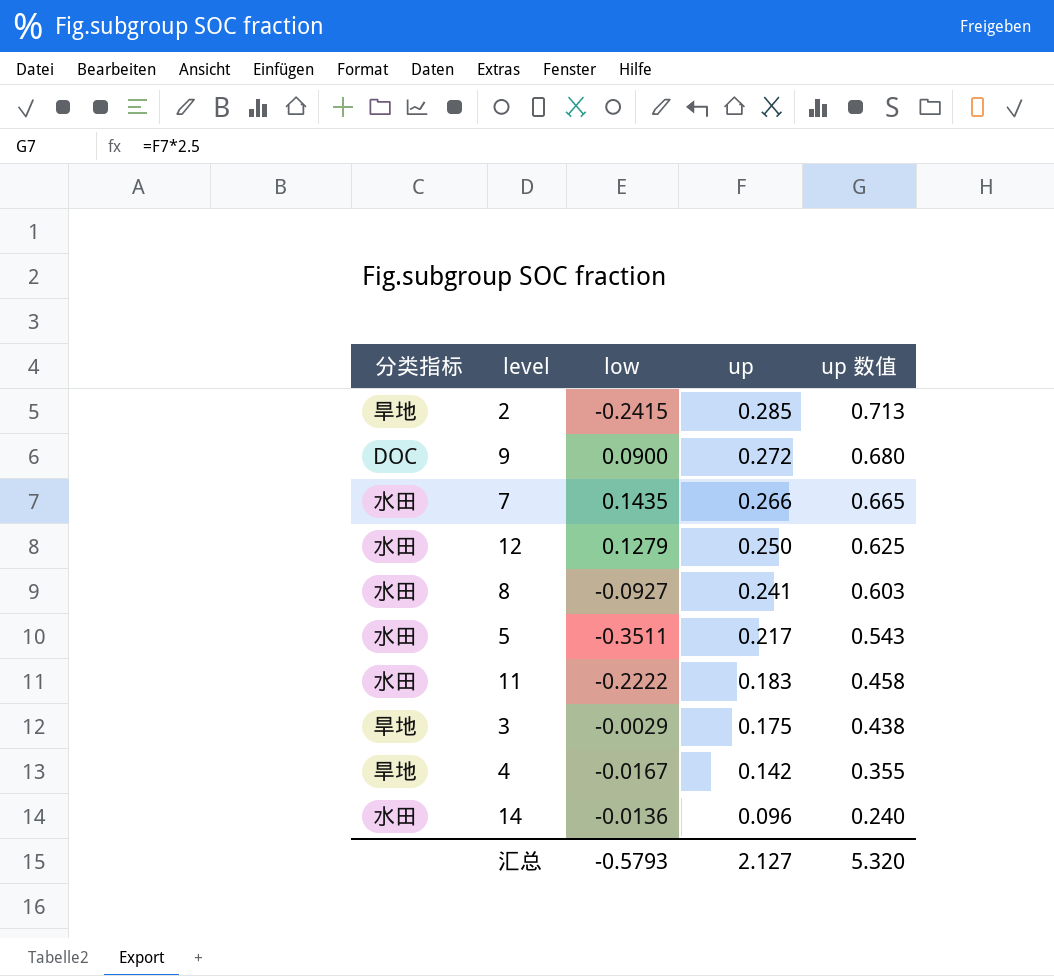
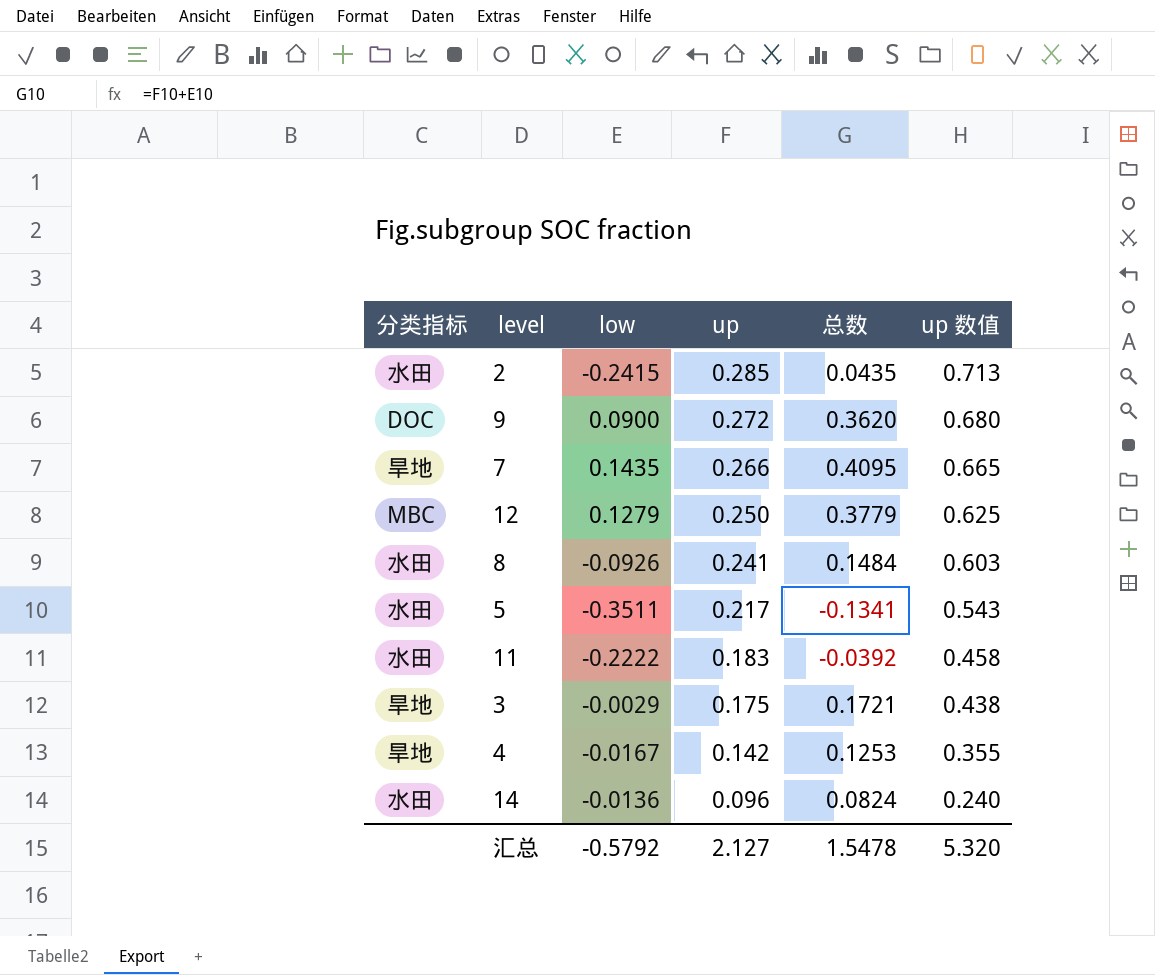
column 总数 | formula: none -> [low] + [up]
2 | 分类指标: 旱地 -> 水田
7 | 分类指标: 水田 -> 旱地
12 | 分类指标: 水田 -> MBC
8 | low: -0.0927 -> -0.0926
汇总 | low: -0.5793 -> -0.5792

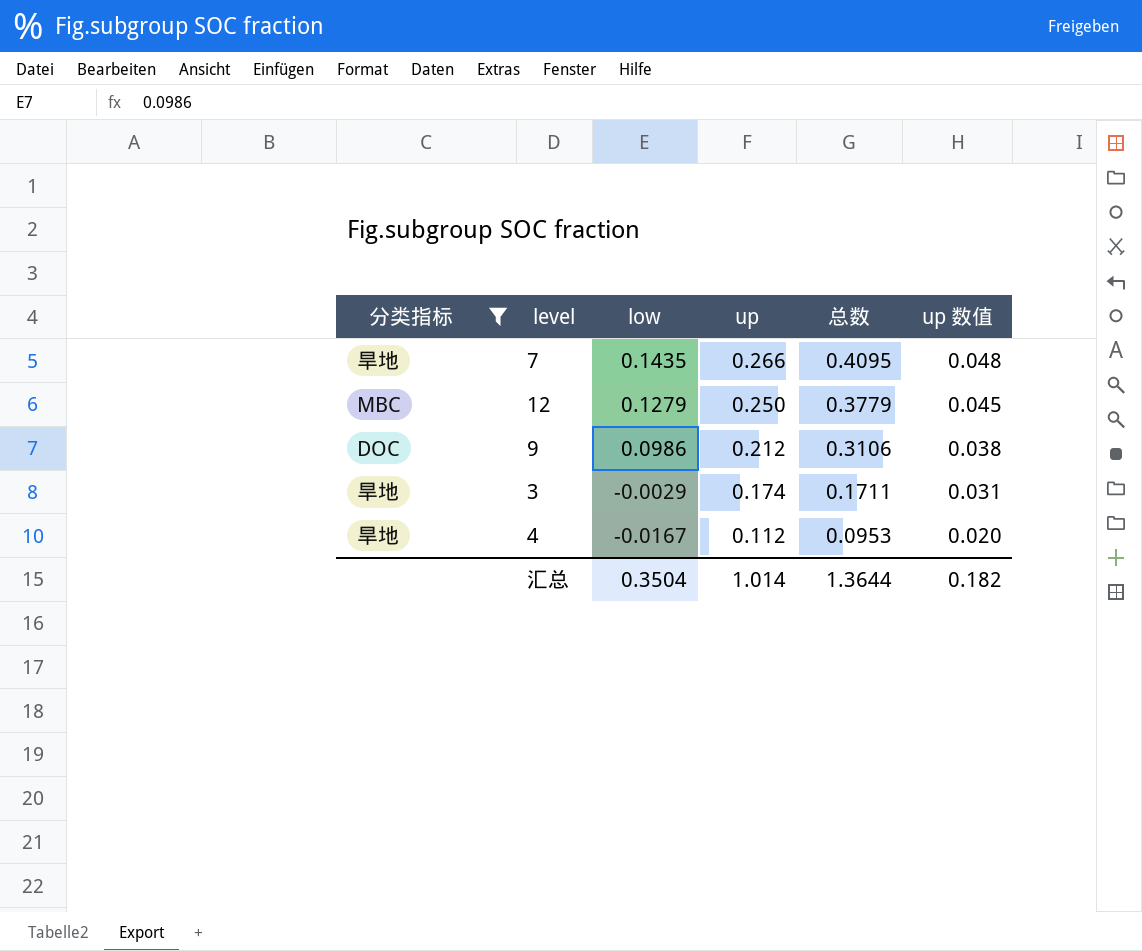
filter: none -> 分类指标 != 水田
row order: up descending -> low descending
column up 数值 | formula: [up] * 2.5 -> [up] * 0.18
9 | low: 0.0900 -> 0.0986
9 | up: 0.272 -> 0.212
9 | 总数: 0.3620 -> 0.3106
3 | up: 0.175 -> 0.174
3 | 总数: 0.1721 -> 0.1711
4 | up: 0.142 -> 0.112
4 | 总数: 0.1253 -> 0.0953
汇总 | low: -0.5792 -> 0.3504
汇总 | up: 2.127 -> 1.014
汇总 | 总数: 1.5478 -> 1.3644
汇总 | up 数值: 5.320 -> 0.182

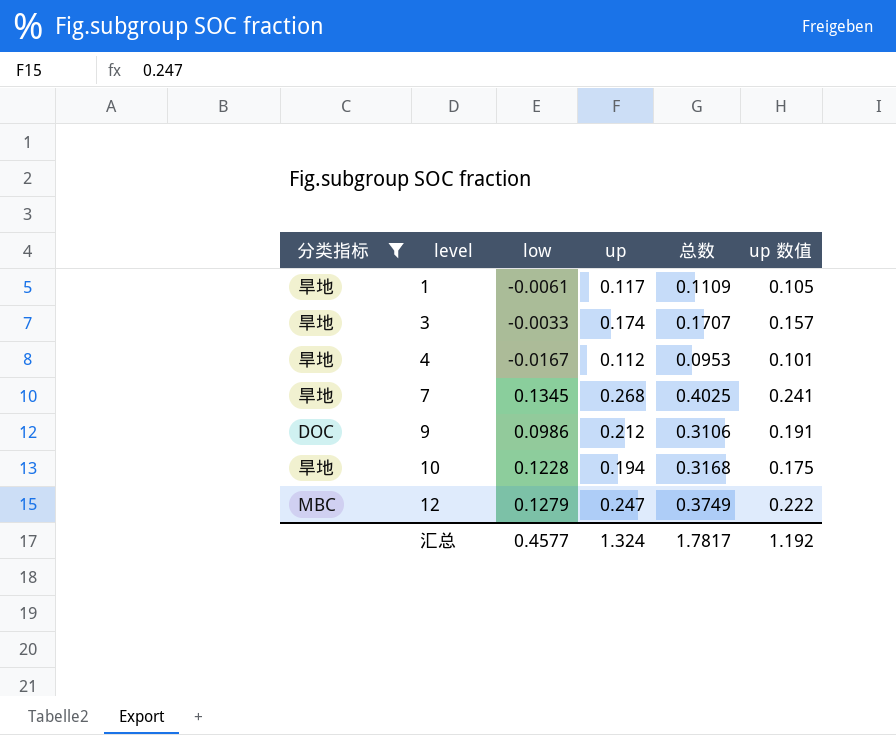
row order: low descending -> level ascending
column up 数值 | formula: [up] * 0.18 -> [up] * 0.9
row 1: none -> 旱地 | -0.0061 | 0.117 | 0.1109 | 0.105
3 | low: -0.0029 -> -0.0033
3 | 总数: 0.1711 -> 0.1707
7 | low: 0.1435 -> 0.1345
7 | up: 0.266 -> 0.268
7 | 总数: 0.4095 -> 0.4025
row 10: none -> 旱地 | 0.1228 | 0.194 | 0.3168 | 0.175
12 | up: 0.250 -> 0.247
12 | 总数: 0.3779 -> 0.3749
汇总 | low: 0.3504 -> 0.4577
汇总 | up: 1.014 -> 1.324
汇总 | 总数: 1.3644 -> 1.7817
汇总 | up 数值: 0.182 -> 1.192

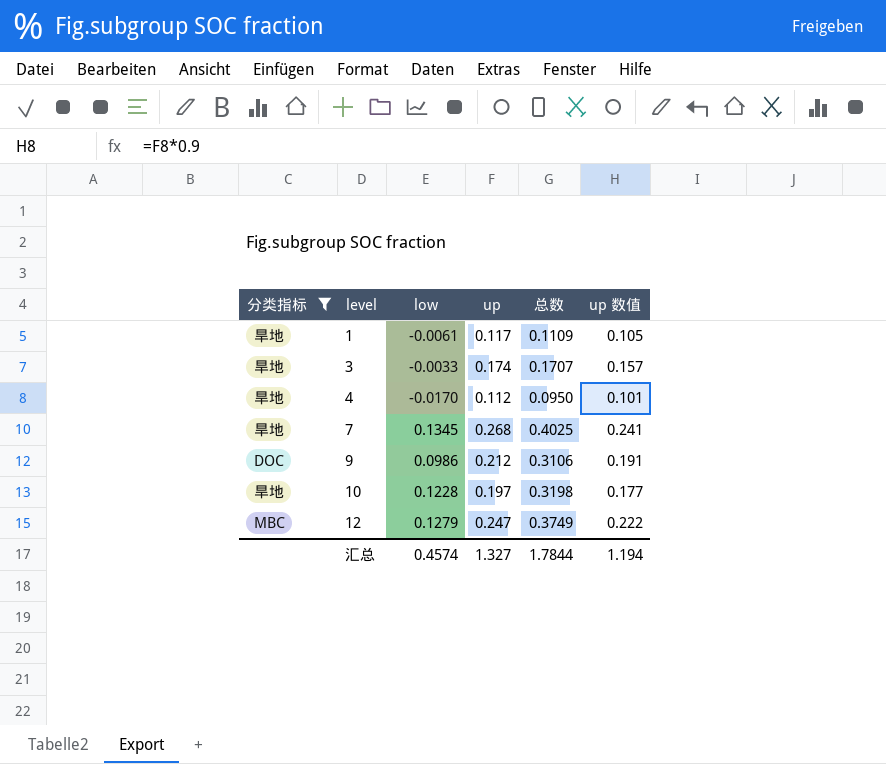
4 | low: -0.0167 -> -0.0170
4 | 总数: 0.0953 -> 0.0950
10 | up: 0.194 -> 0.197
10 | 总数: 0.3168 -> 0.3198
10 | up 数值: 0.175 -> 0.177
汇总 | low: 0.4577 -> 0.4574
汇总 | up: 1.324 -> 1.327
汇总 | 总数: 1.7817 -> 1.7844
汇总 | up 数值: 1.192 -> 1.194

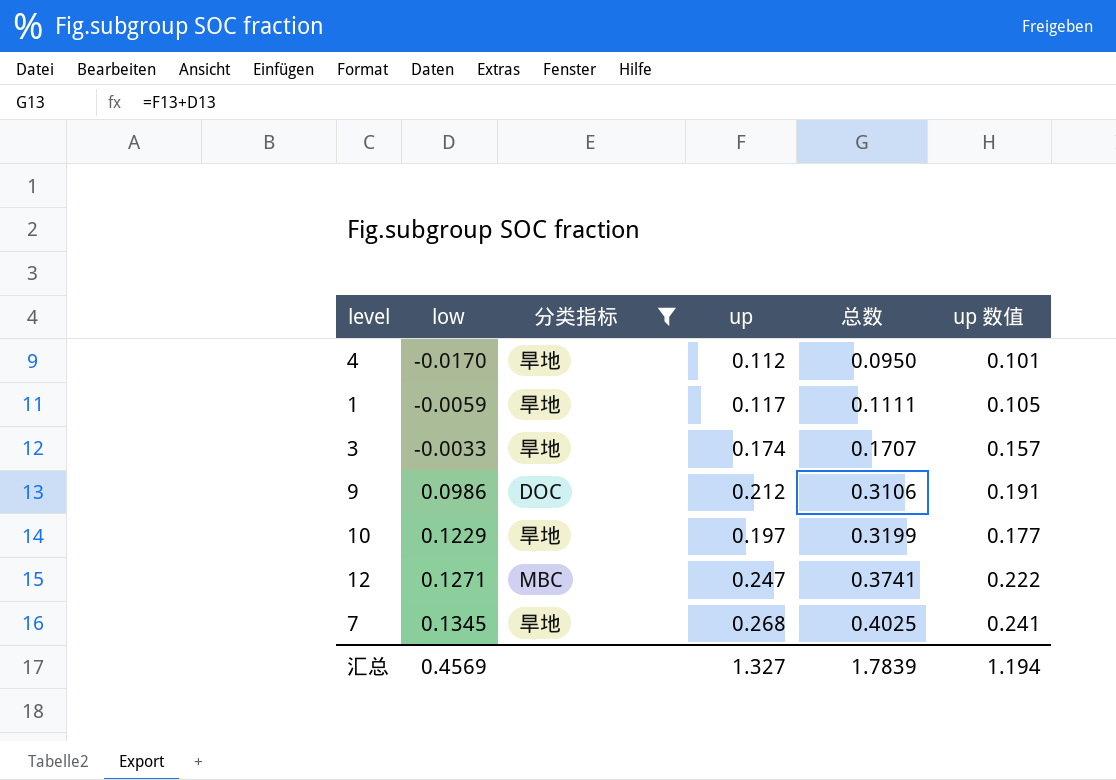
row order: level ascending -> low ascending
column 分类指标 | position: 1 -> 3
1 | low: -0.0061 -> -0.0059
1 | 总数: 0.1109 -> 0.1111
10 | low: 0.1228 -> 0.1229
10 | 总数: 0.3198 -> 0.3199
12 | low: 0.1279 -> 0.1271
12 | 总数: 0.3749 -> 0.3741
汇总 | low: 0.4574 -> 0.4569
汇总 | 总数: 1.7844 -> 1.7839

